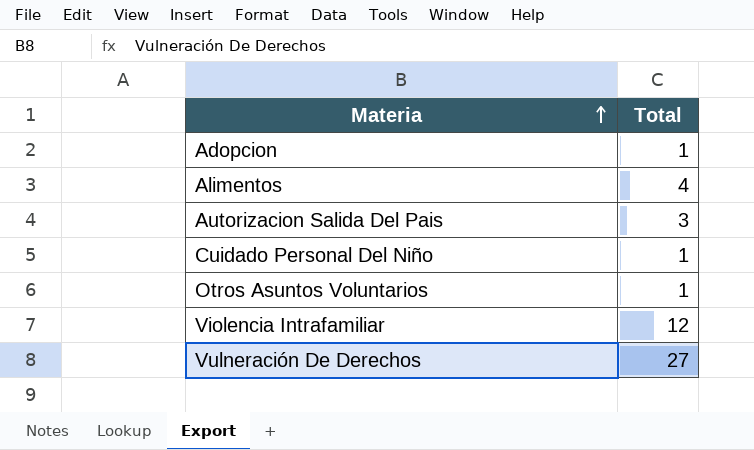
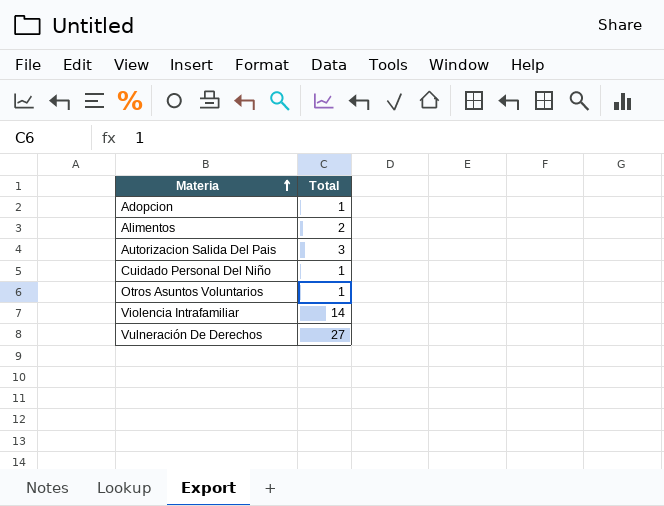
Alimentos | Total: 4 -> 2
Violencia Intrafamiliar | Total: 12 -> 14

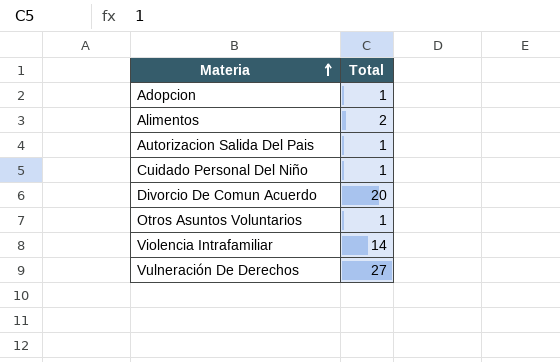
Autorizacion Salida Del Pais | Total: 3 -> 1
row Divorcio De Comun Acuerdo: none -> 20

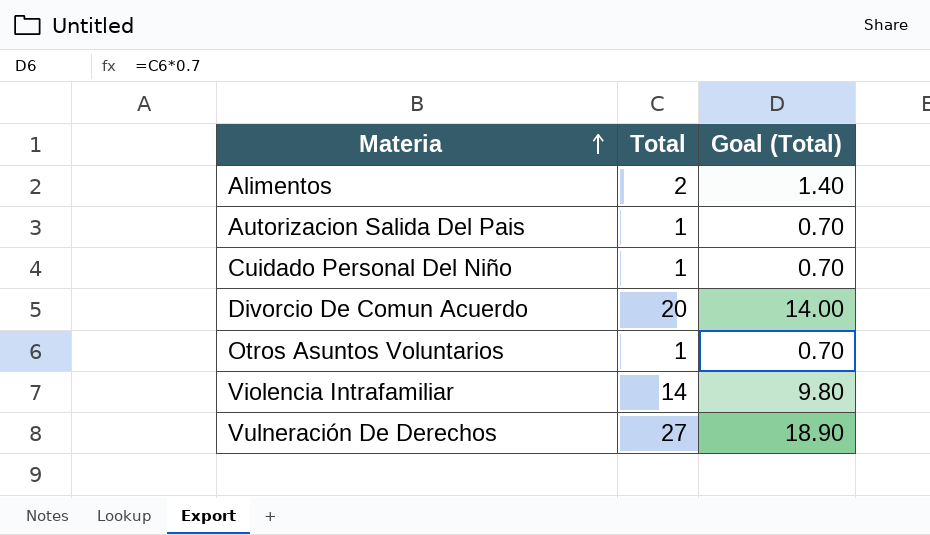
column Goal (Total) | formula: none -> [Total] * 0.7
row Adopcion: 1 -> none

